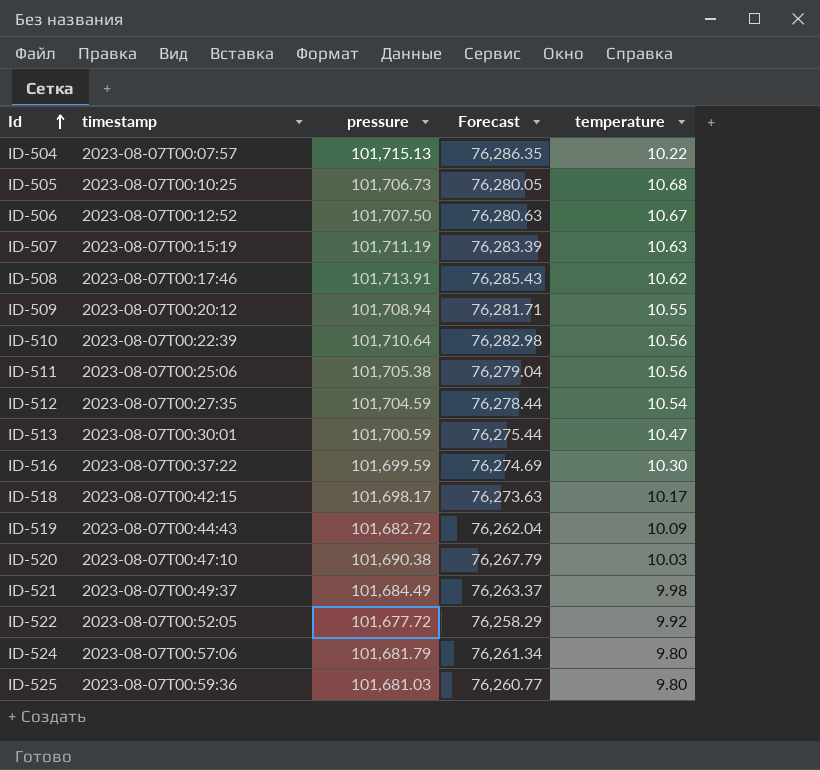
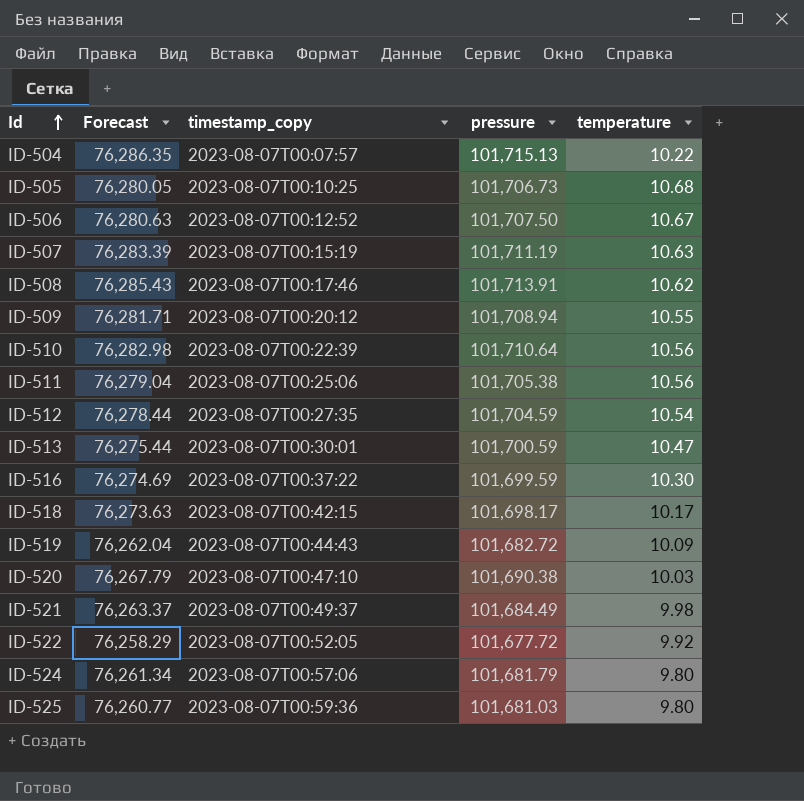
column Forecast | position: 4 -> 2
column name: timestamp -> timestamp_copy

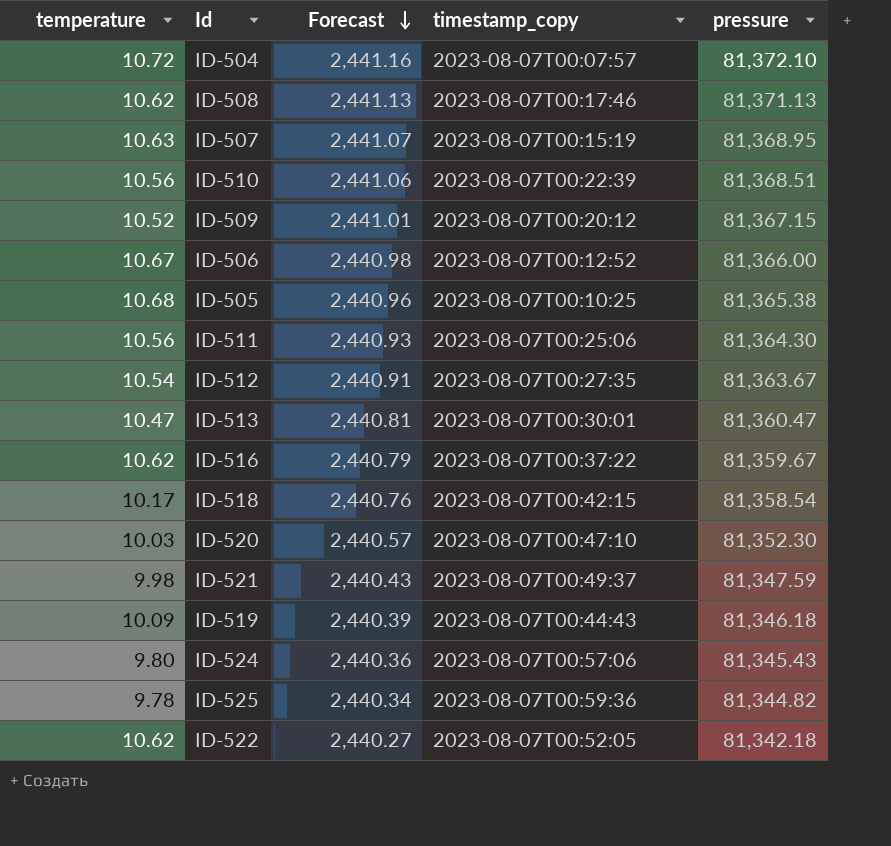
row order: Id ascending -> Forecast descending
column temperature | position: 5 -> 1
column Forecast | formula: [pressure] * 0.75 -> [pressure] * 0.03
ID-504 | temperature: 10.22 -> 10.72
ID-504 | pressure: 101,715.13 -> 81,372.10
ID-508 | pressure: 101,713.91 -> 81,371.13
ID-507 | pressure: 101,711.19 -> 81,368.95
ID-510 | pressure: 101,710.64 -> 81,368.51
ID-509 | temperature: 10.55 -> 10.52
ID-509 | pressure: 101,708.94 -> 81,367.15
ID-506 | pressure: 101,707.50 -> 81,366.00
ID-505 | pressure: 101,706.73 -> 81,365.38
ID-511 | pressure: 101,705.38 -> 81,364.30
ID-512 | pressure: 101,704.59 -> 81,363.67
ID-513 | pressure: 101,700.59 -> 81,360.47
ID-516 | temperature: 10.30 -> 10.62
ID-516 | pressure: 101,699.59 -> 81,359.67
ID-518 | pressure: 101,698.17 -> 81,358.54
ID-520 | pressure: 101,690.38 -> 81,352.30
ID-521 | pressure: 101,684.49 -> 81,347.59
ID-519 | pressure: 101,682.72 -> 81,346.18
ID-524 | pressure: 101,681.79 -> 81,345.43
ID-525 | temperature: 9.80 -> 9.78
ID-525 | pressure: 101,681.03 -> 81,344.82
ID-522 | temperature: 9.92 -> 10.62
ID-522 | pressure: 101,677.72 -> 81,342.18

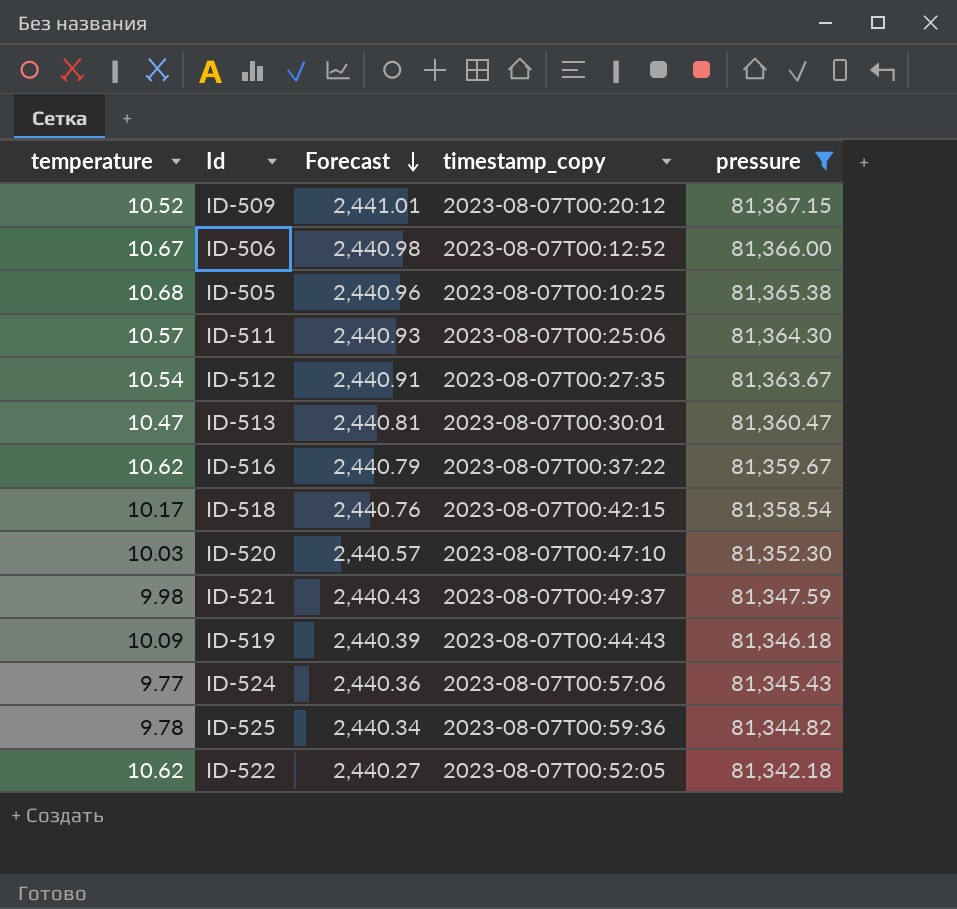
filter: none -> pressure <= 81,367.15
ID-511 | temperature: 10.56 -> 10.57
ID-524 | temperature: 9.80 -> 9.77

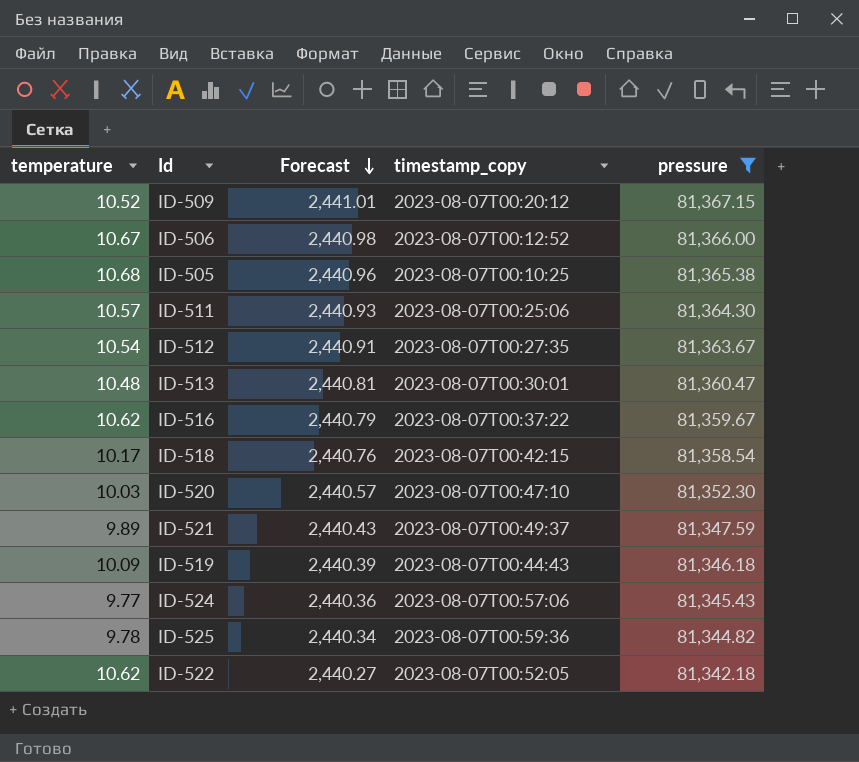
ID-513 | temperature: 10.47 -> 10.48
ID-521 | temperature: 9.98 -> 9.89

